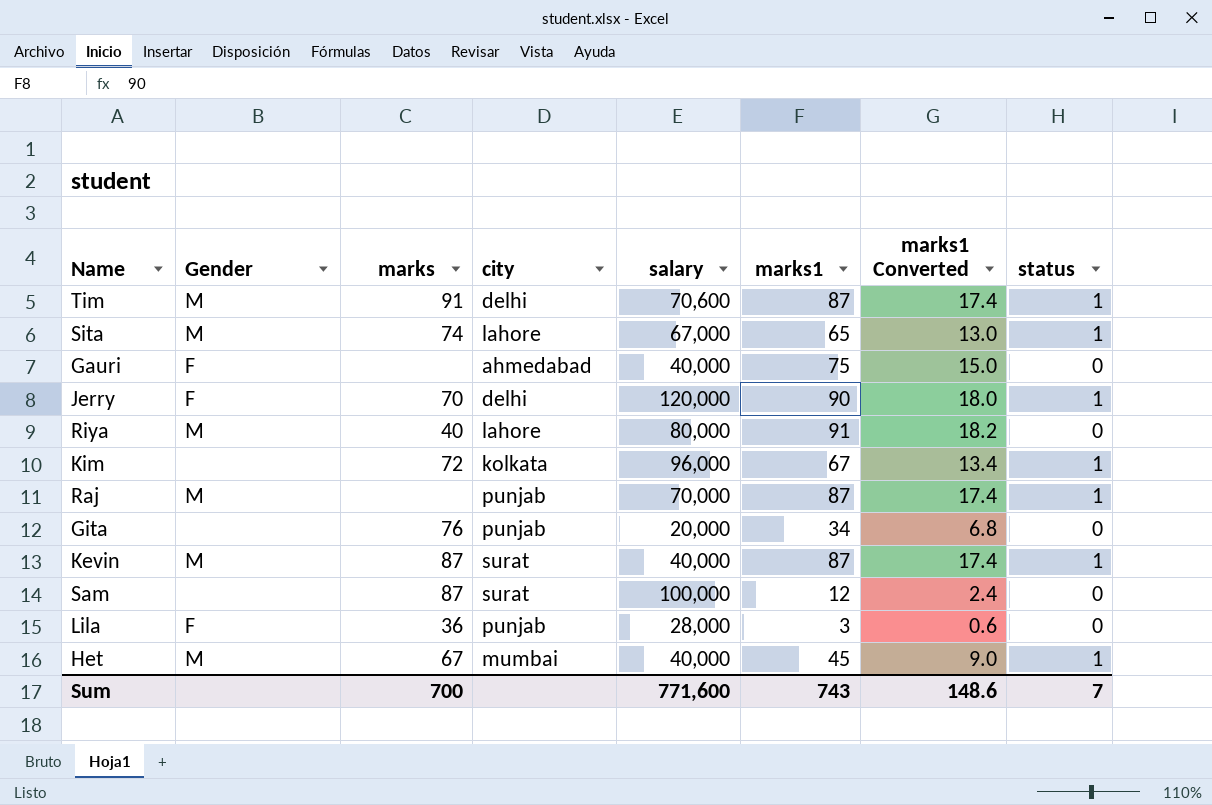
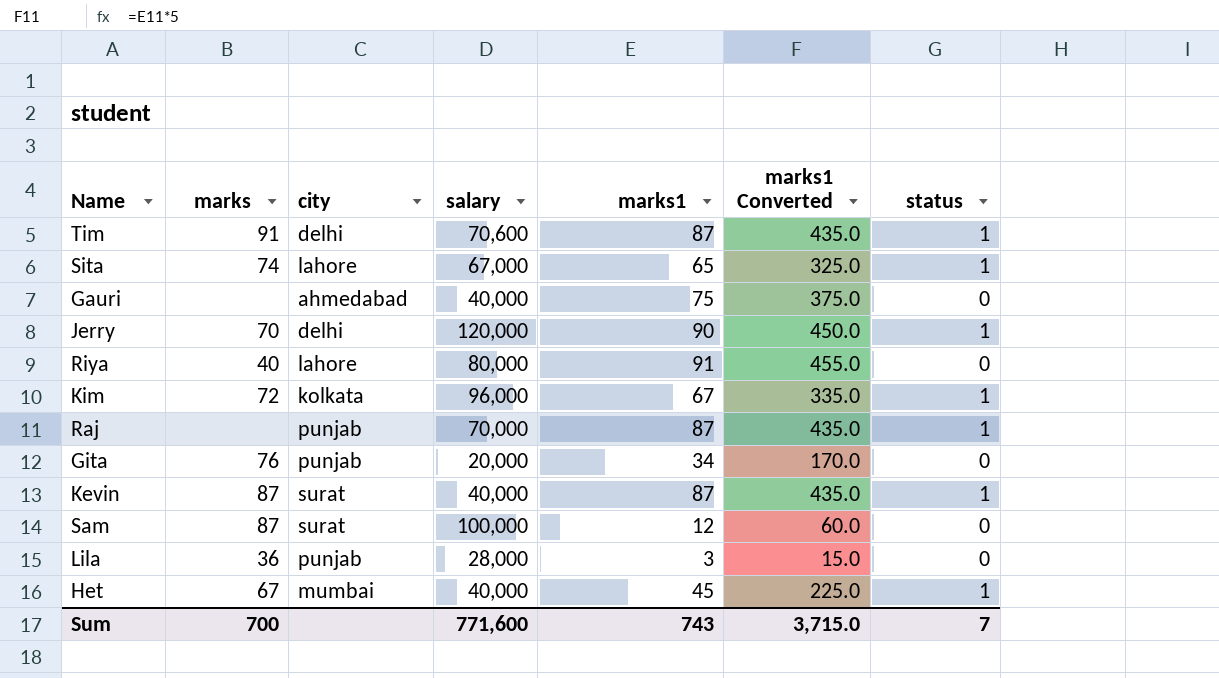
column Gender | position: 2 -> none
column marks1 Converted | formula: [marks1] * 0.2 -> [marks1] * 5
Sum | marks1 Converted: 148.6 -> 3,715.0

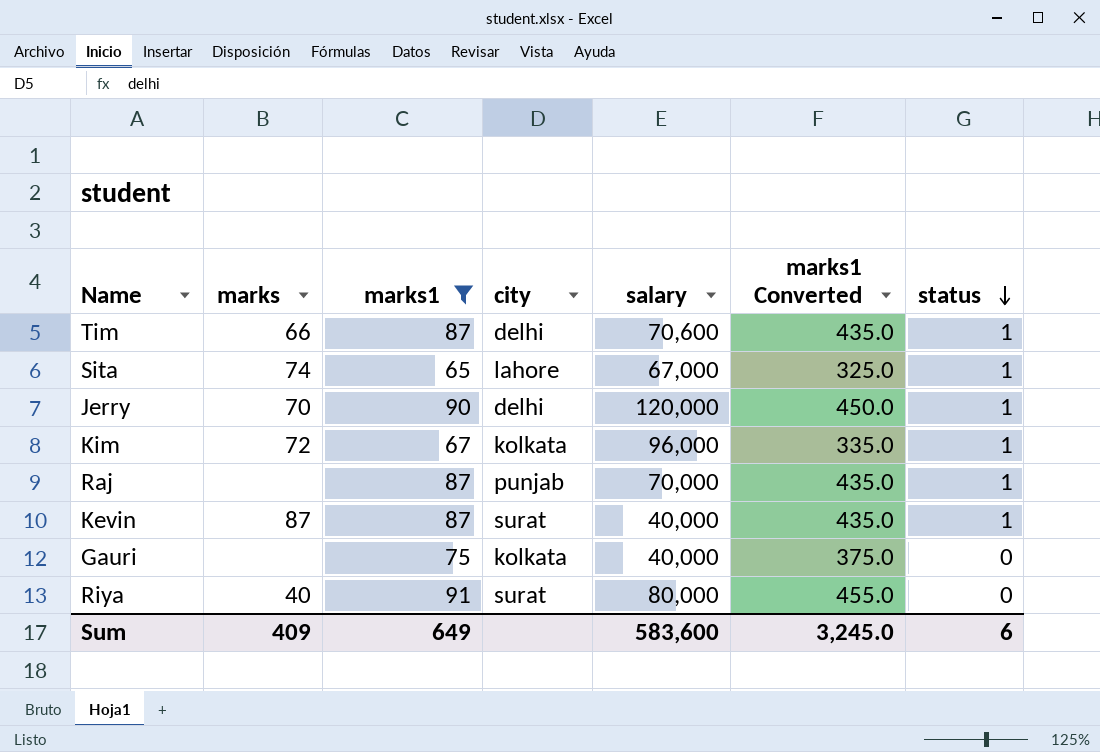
filter: none -> marks1 >= 65
row order: none -> status descending
column marks1 | position: 5 -> 3
Tim | marks: 91 -> 66
Gauri | city: ahmedabad -> kolkata
Riya | city: lahore -> surat
Sum | marks: 700 -> 409
Sum | marks1: 743 -> 649
Sum | salary: 771,600 -> 583,600
Sum | marks1 Converted: 3,715.0 -> 3,245.0
Sum | status: 7 -> 6

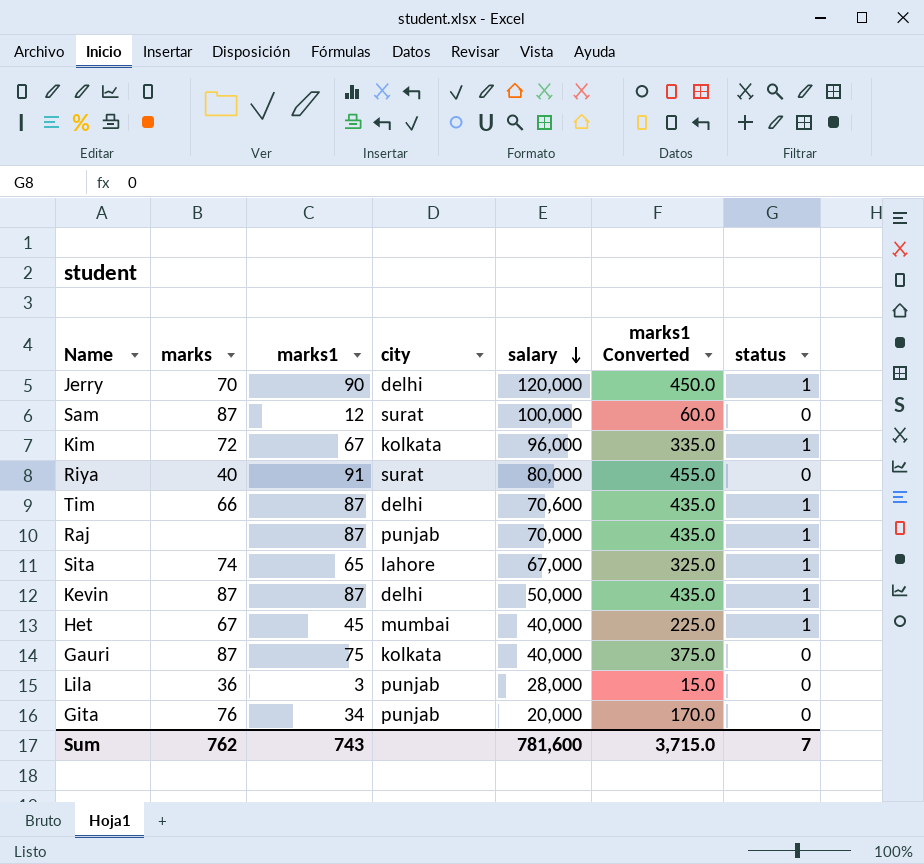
filter: marks1 >= 65 -> none
row order: status descending -> salary descending
Kevin | city: surat -> delhi
Kevin | salary: 40,000 -> 50,000
Gauri | marks: none -> 87
Sum | marks: 409 -> 762
Sum | marks1: 649 -> 743
Sum | salary: 583,600 -> 781,600
Sum | marks1 Converted: 3,245.0 -> 3,715.0
Sum | status: 6 -> 7

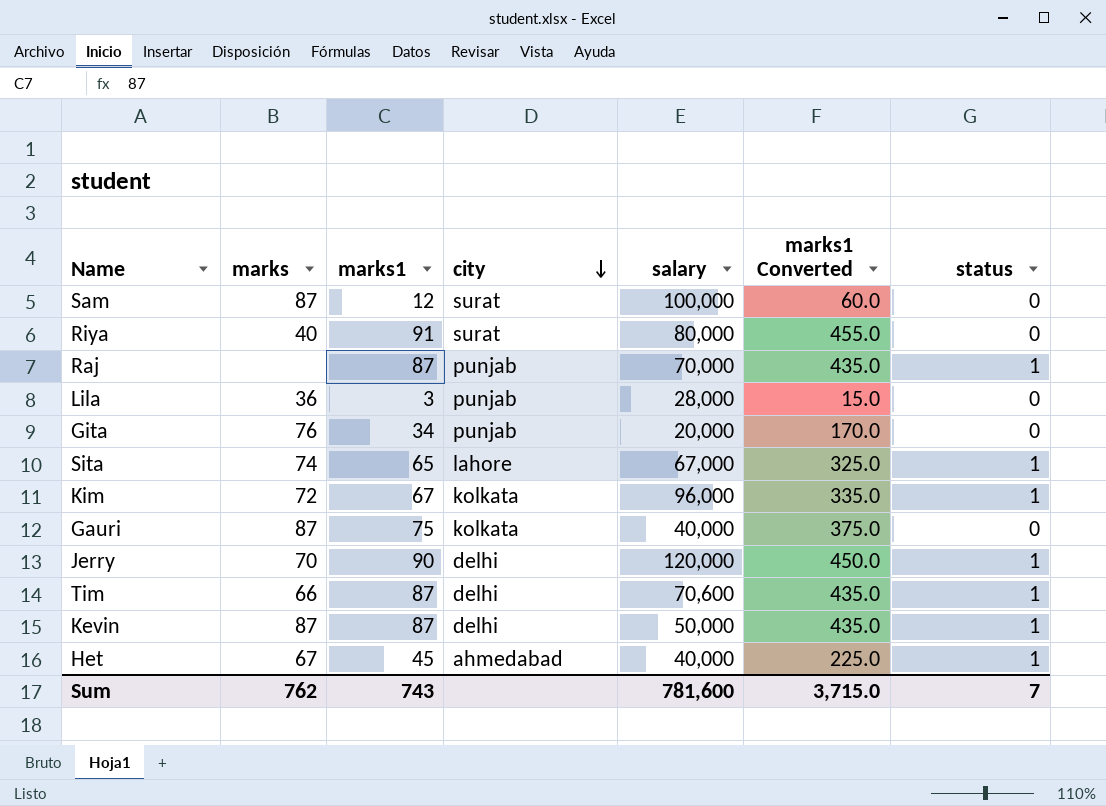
row order: salary descending -> city descending
Het | city: mumbai -> ahmedabad

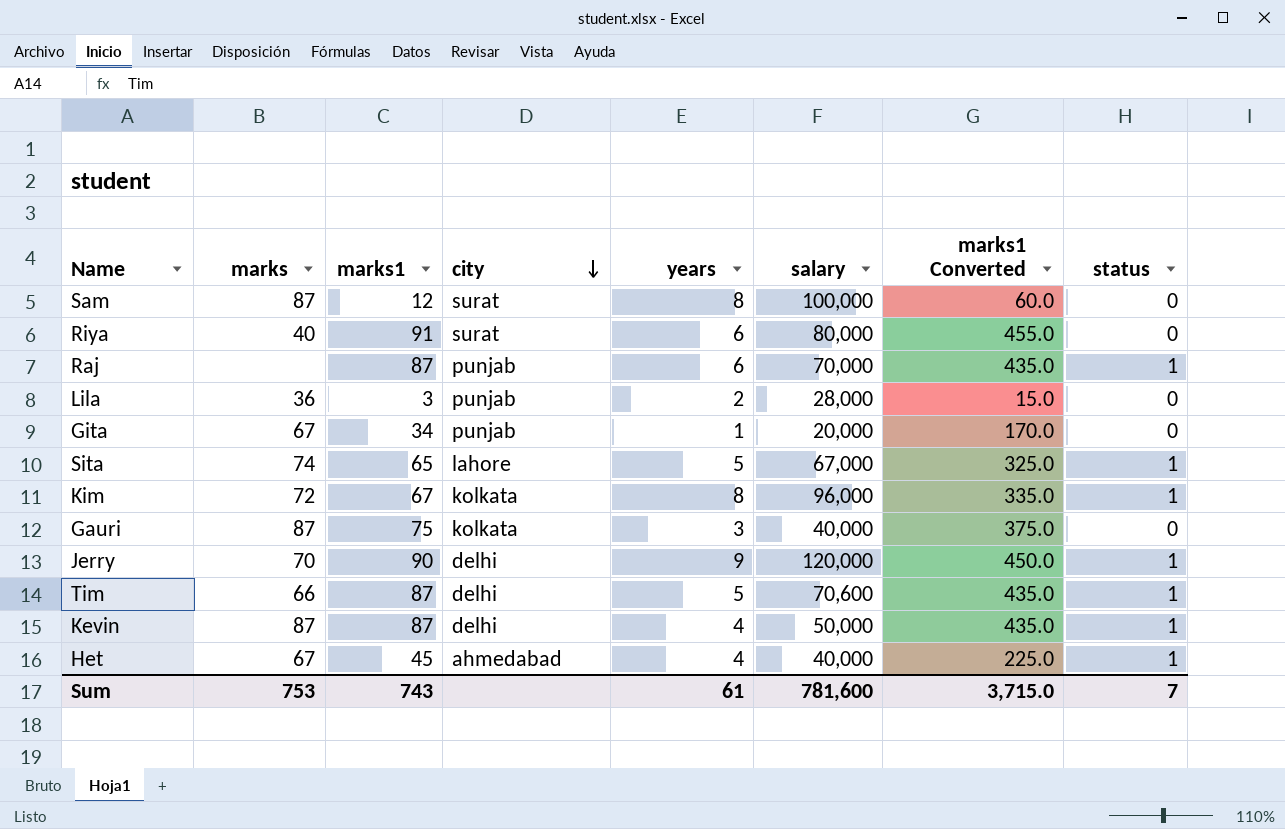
column years | position: none -> 5
Gita | marks: 76 -> 67
Sum | marks: 762 -> 753

